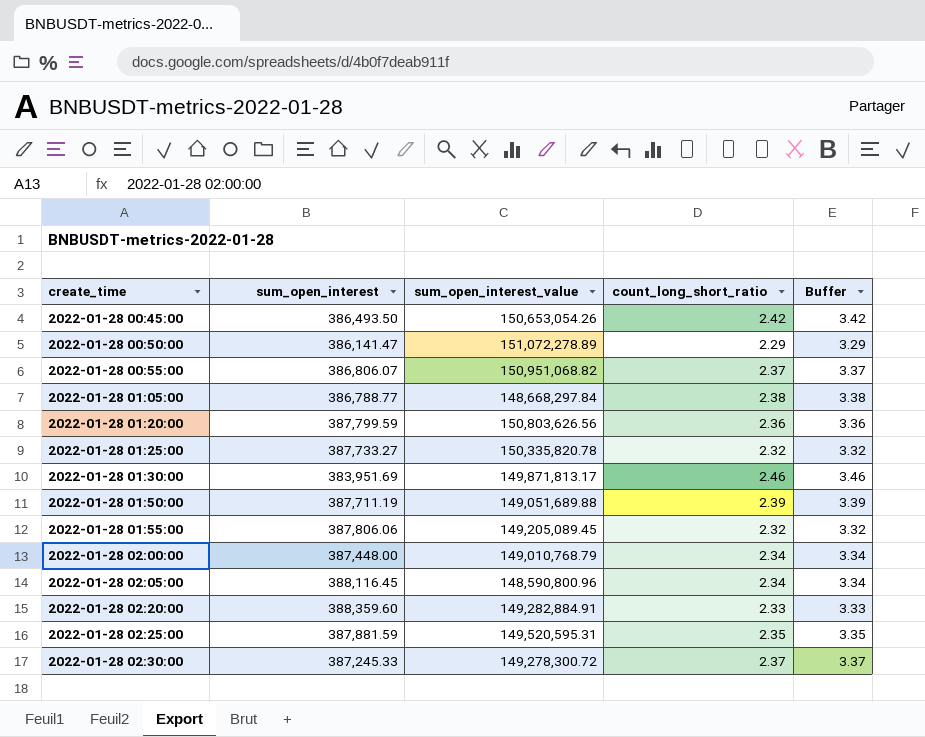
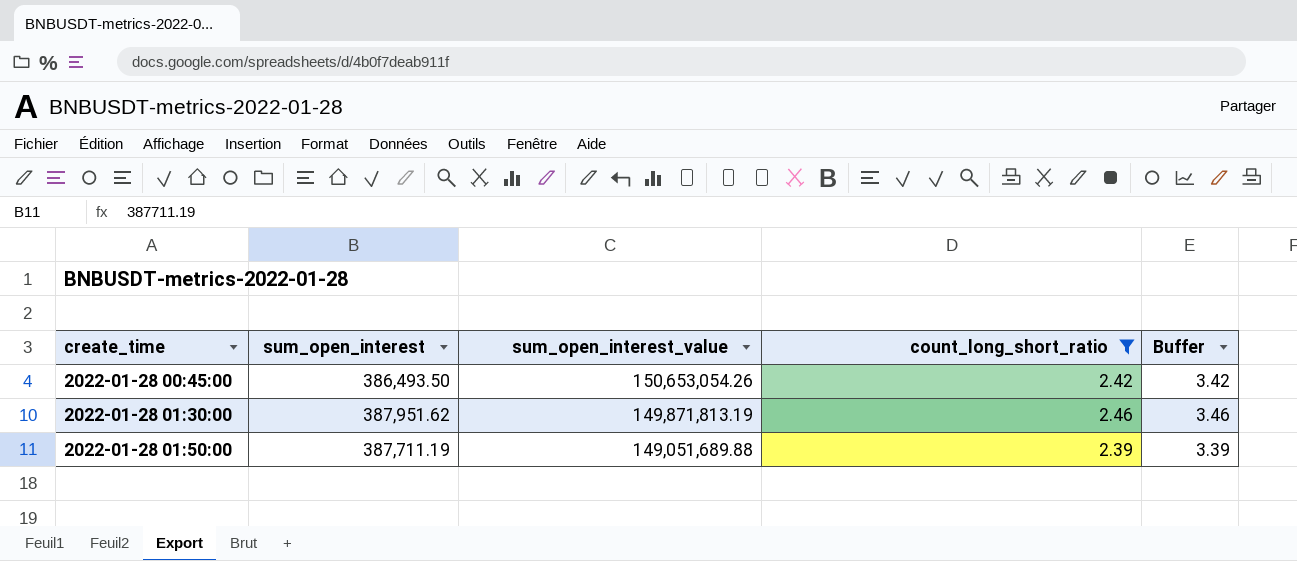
filter: none -> count_long_short_ratio >= 2.39
2022-01-28 01:30:00 | sum_open_interest: 383,951.69 -> 387,951.62
2022-01-28 01:30:00 | sum_open_interest_value: 149,871,813.17 -> 149,871,813.19

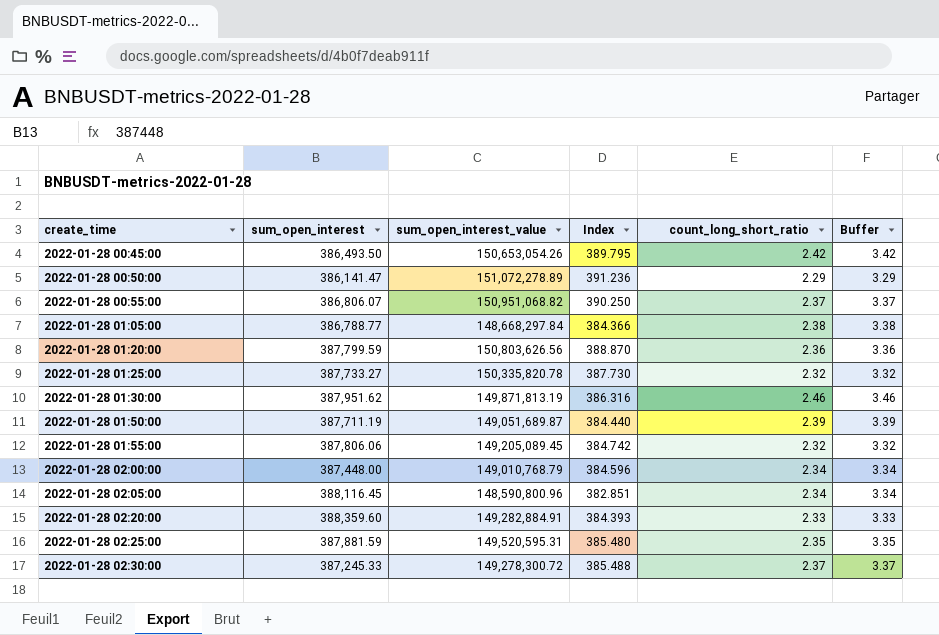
filter: count_long_short_ratio >= 2.39 -> none
column Index | formula: none -> [sum_open_interest_value] / [sum_open_interest]
2022-01-28 01:50:00 | sum_open_interest_value: 149,051,689.88 -> 149,051,689.87

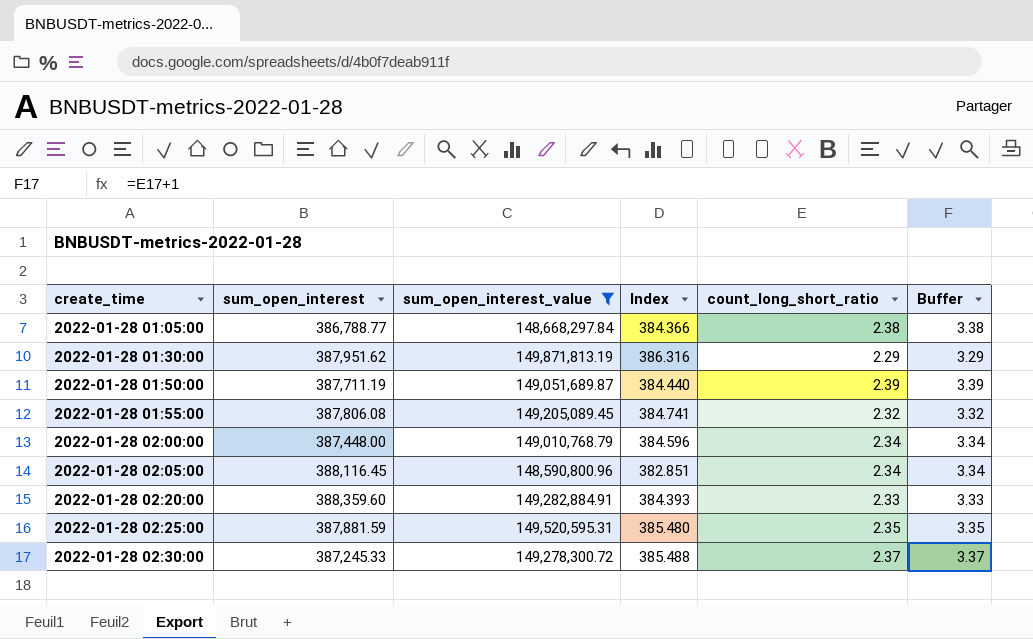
filter: none -> sum_open_interest_value <= 149,871,813.19
2022-01-28 01:30:00 | count_long_short_ratio: 2.46 -> 2.29
2022-01-28 01:30:00 | Buffer: 3.46 -> 3.29
2022-01-28 01:55:00 | sum_open_interest: 387,806.06 -> 387,806.08
2022-01-28 01:55:00 | Index: 384.742 -> 384.741

